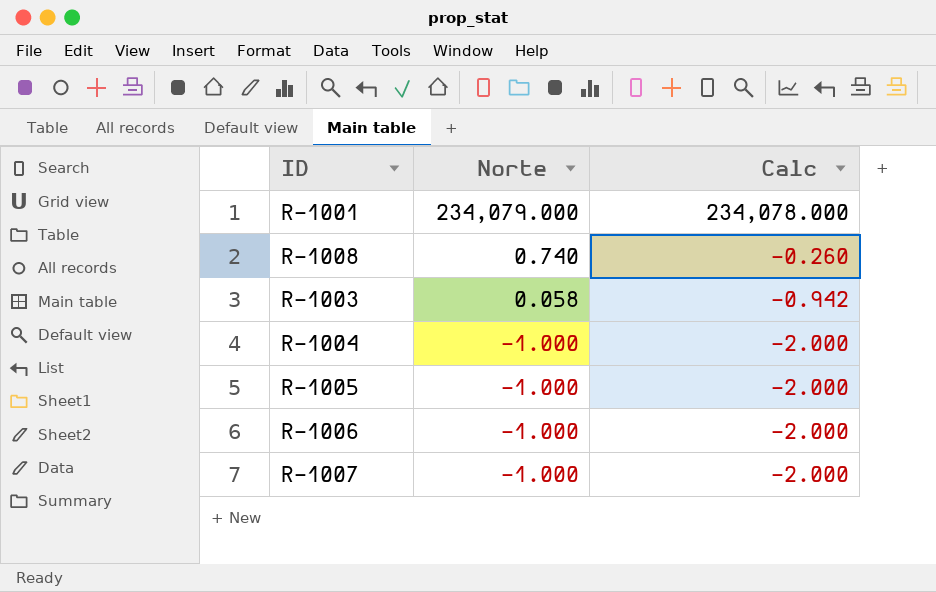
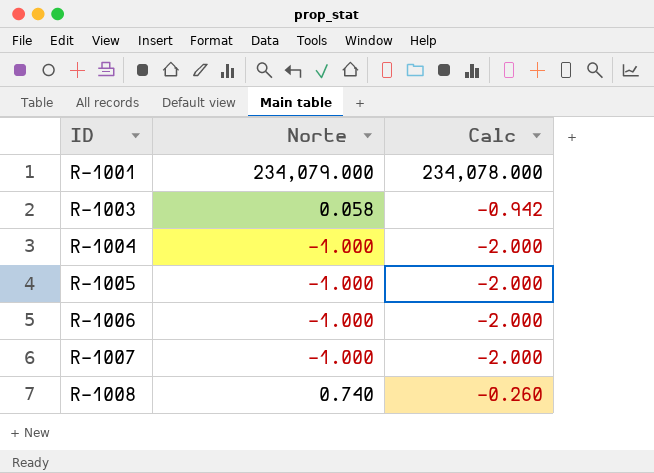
row order: Norte descending -> ID ascending

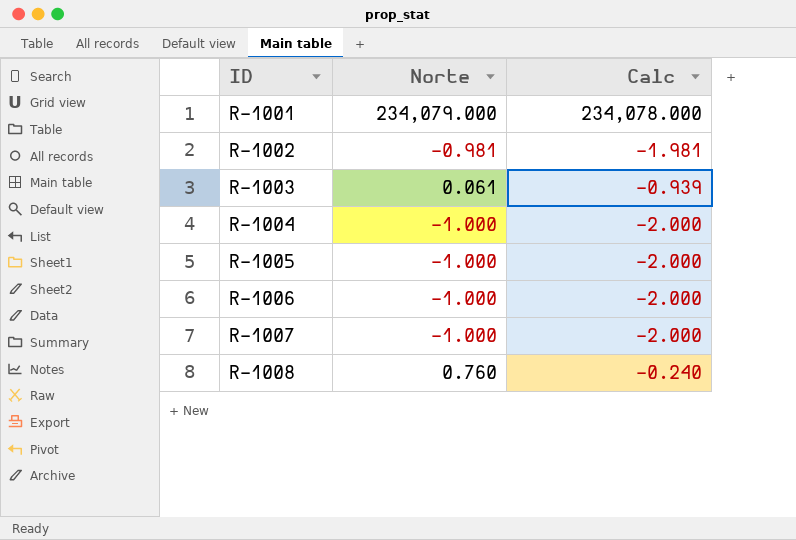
row R-1002: none -> -0.981 | -1.981
R-1003 | Norte: 0.058 -> 0.061
R-1003 | Calc: -0.942 -> -0.939
R-1008 | Norte: 0.740 -> 0.760
R-1008 | Calc: -0.260 -> -0.240

